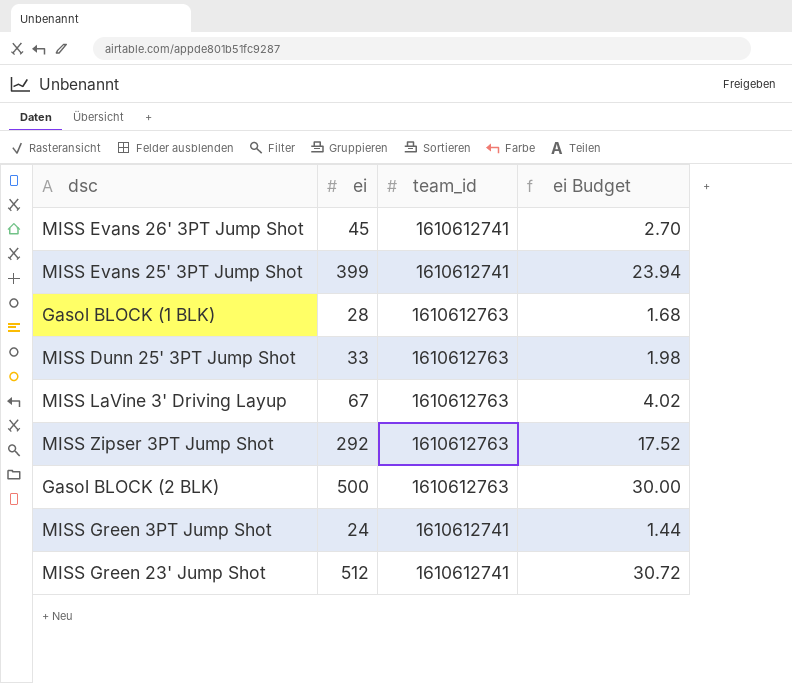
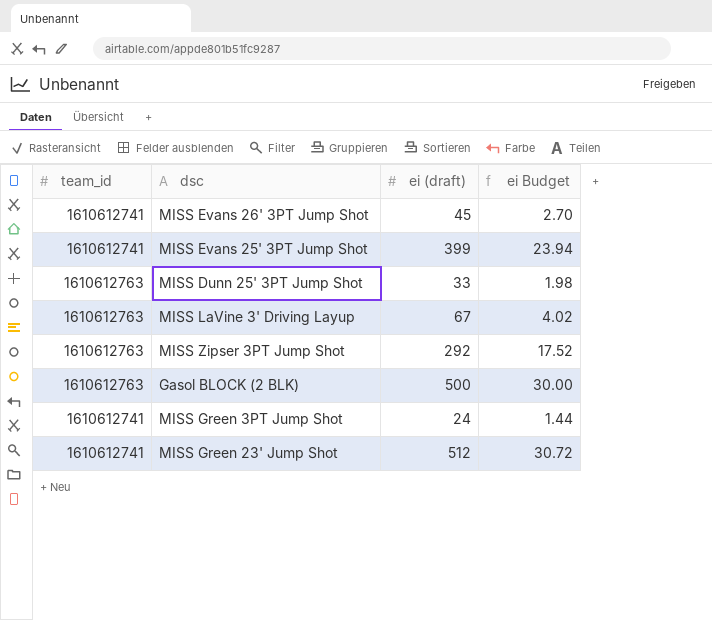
column team_id | position: 3 -> 1
column name: ei -> ei (draft)
row Gasol BLOCK (1 BLK): 28 | 1610612763 | 1.68 -> none

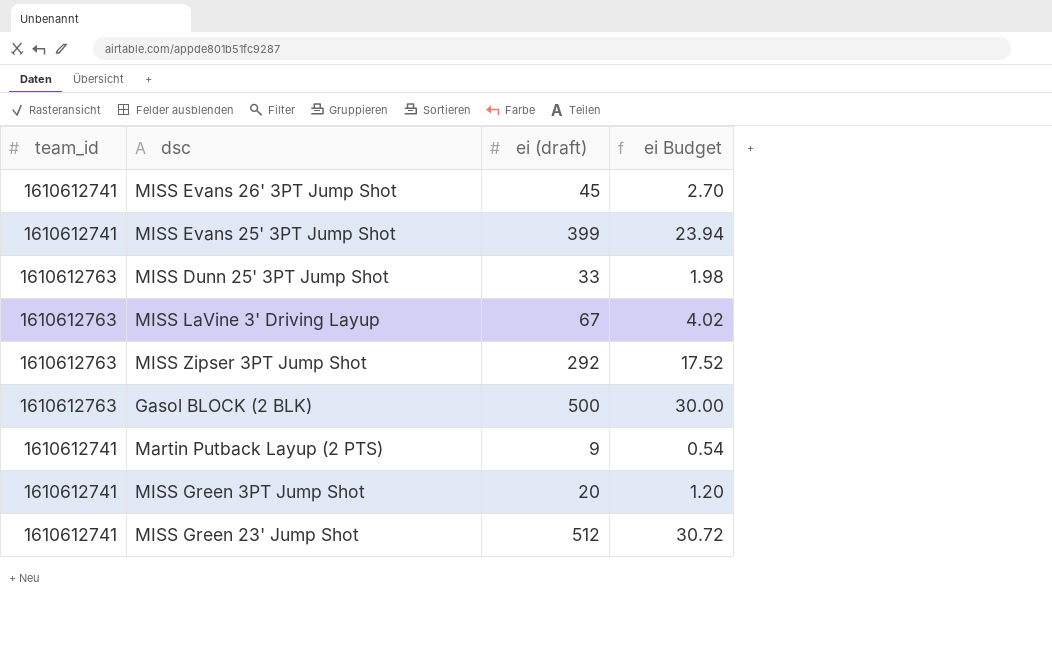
row Martin Putback Layup (2 PTS): none -> 1610612741 | 9 | 0.54
MISS Green 3PT Jump Shot | ei (draft): 24 -> 20
MISS Green 3PT Jump Shot | ei Budget: 1.44 -> 1.20

